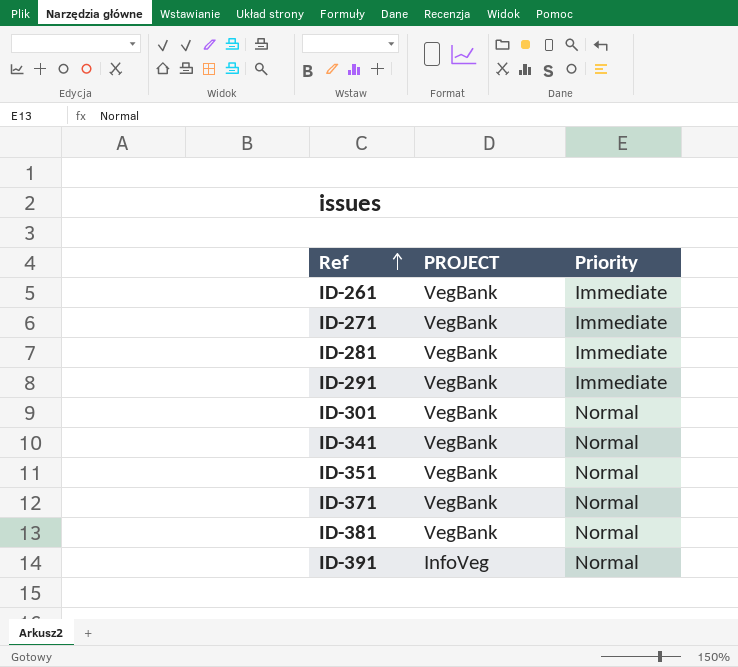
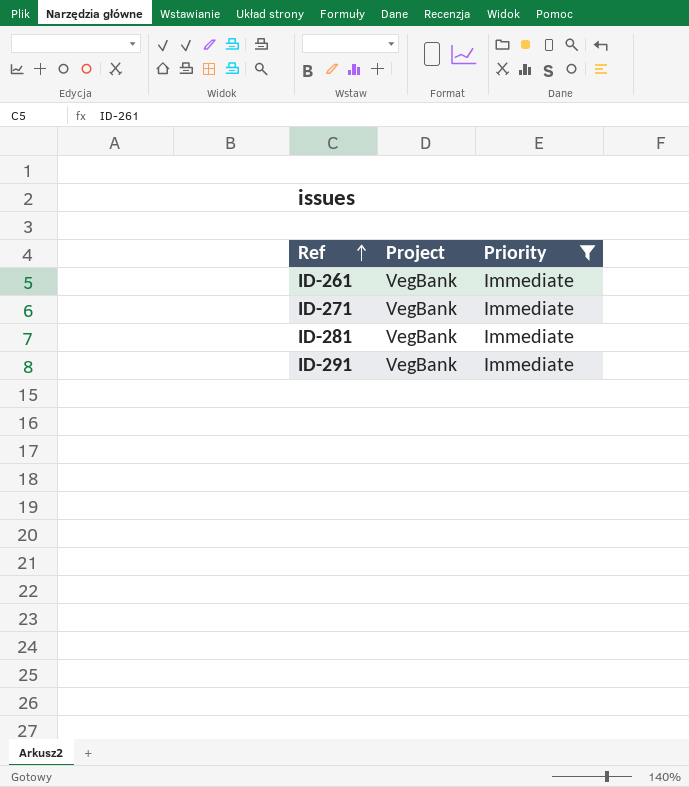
filter: none -> Priority = Immediate
column name: PROJECT -> Project

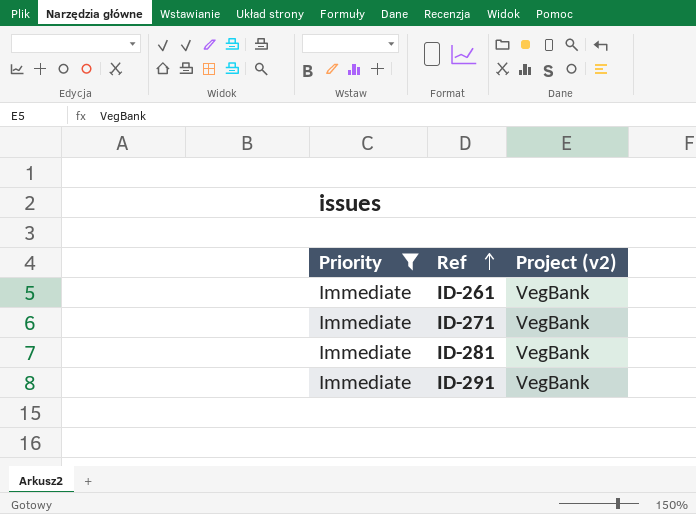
column Priority | position: 3 -> 1
column name: Project -> Project (v2)

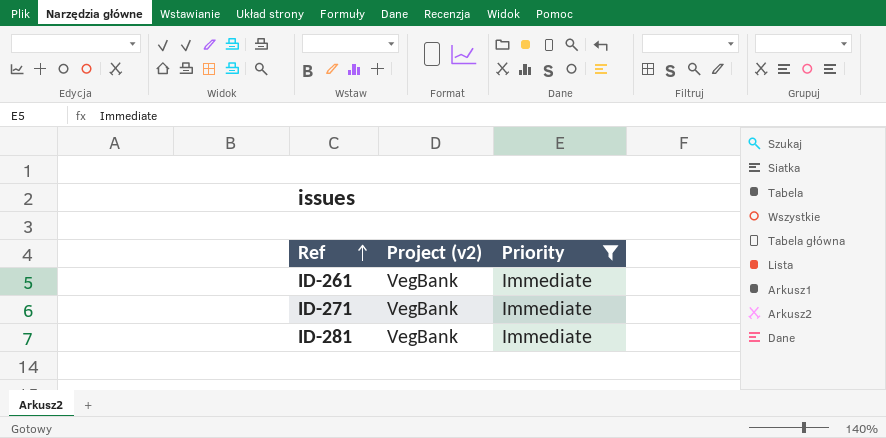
column Priority | position: 1 -> 3
row ID-291: Immediate | VegBank -> none

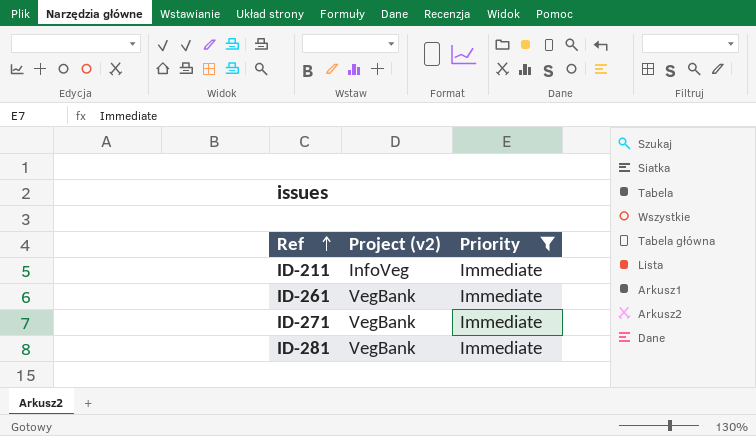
row ID-211: none -> InfoVeg | Immediate

